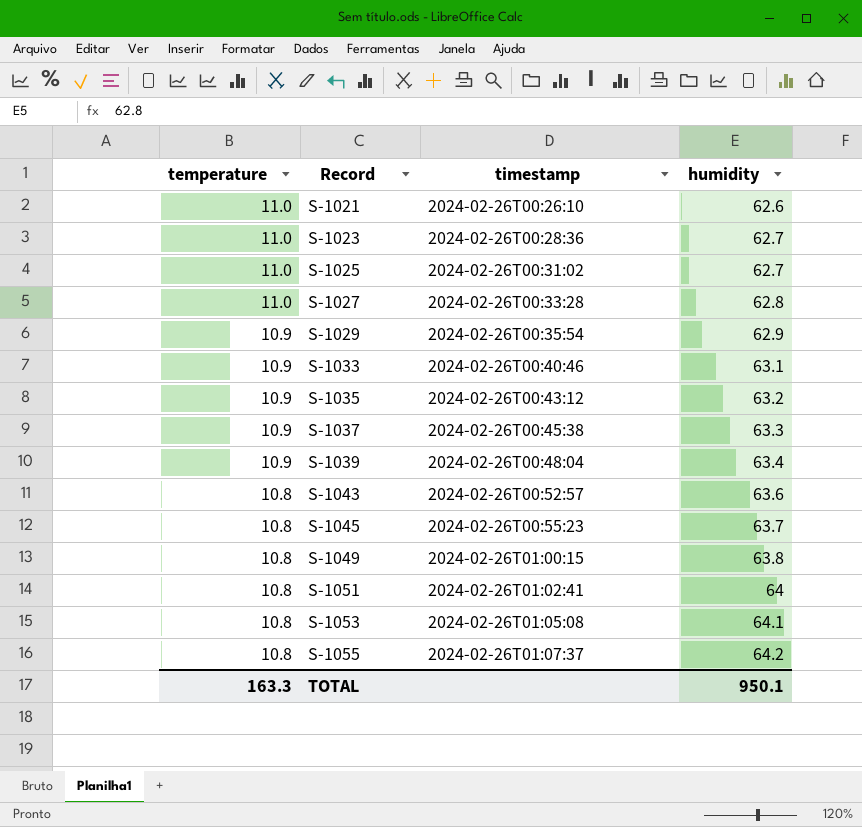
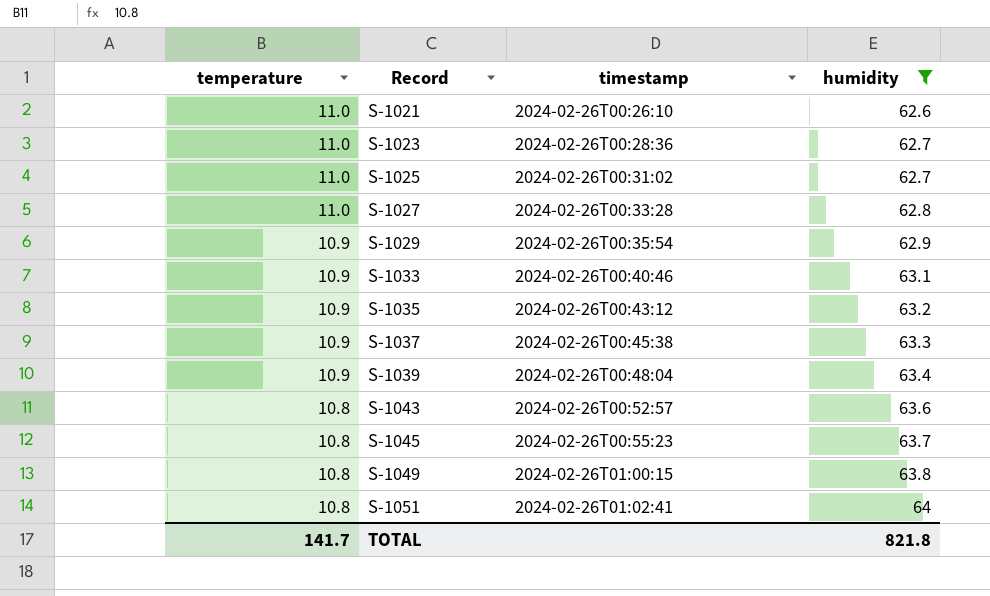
filter: none -> humidity <= 64
TOTAL | temperature: 163.3 -> 141.7
TOTAL | humidity: 950.1 -> 821.8

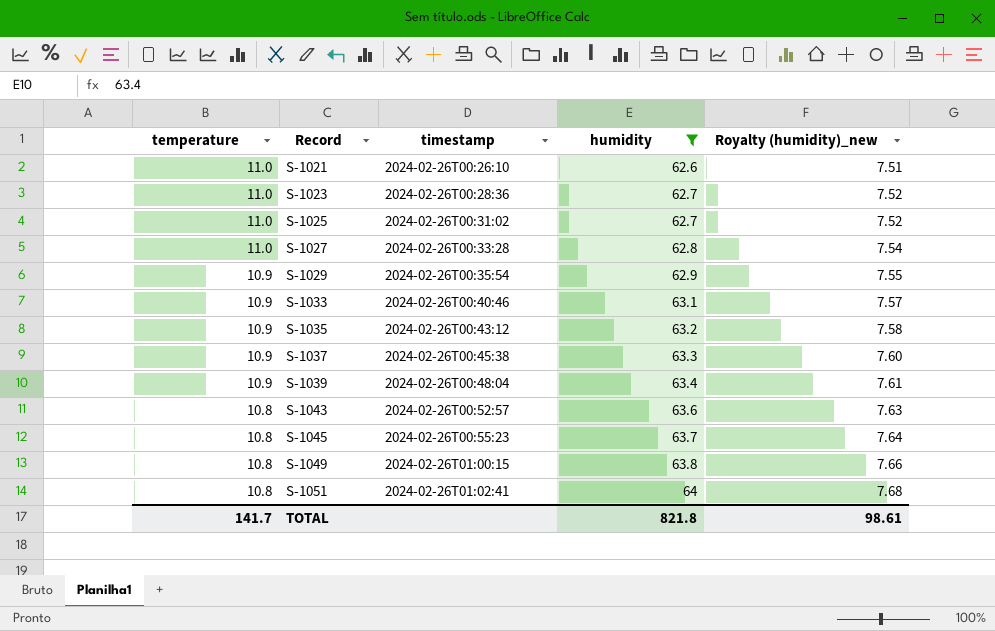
column Royalty (humidity)_new | formula: none -> [humidity] * 0.12

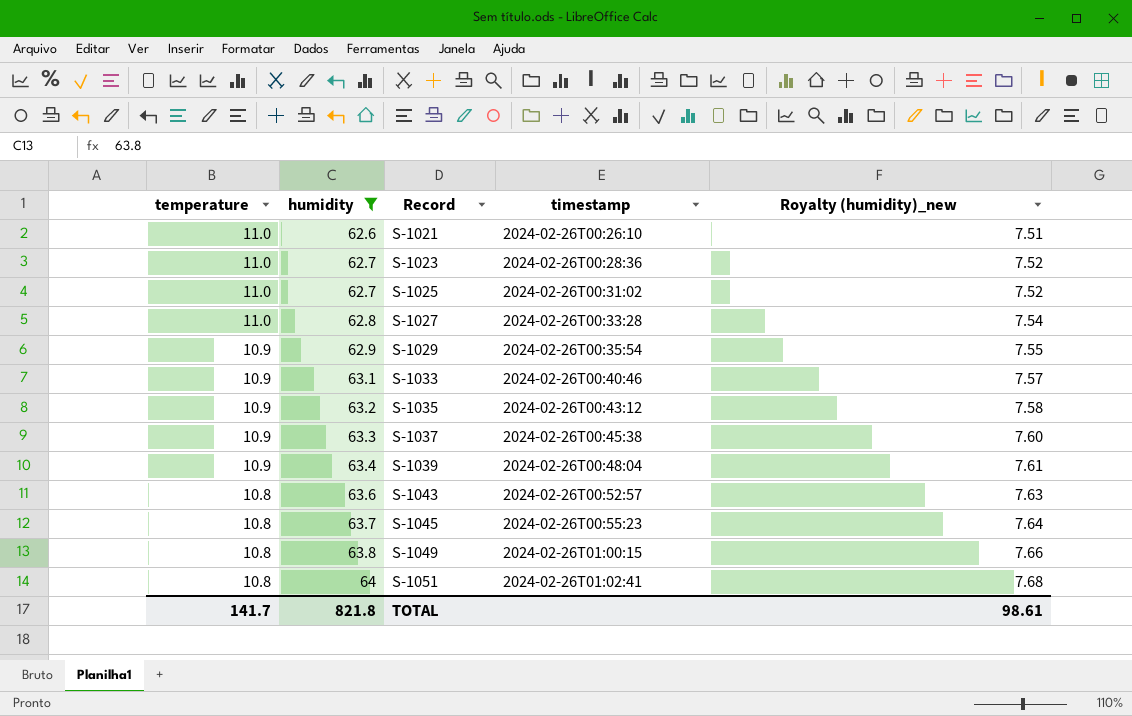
column humidity | position: 4 -> 2

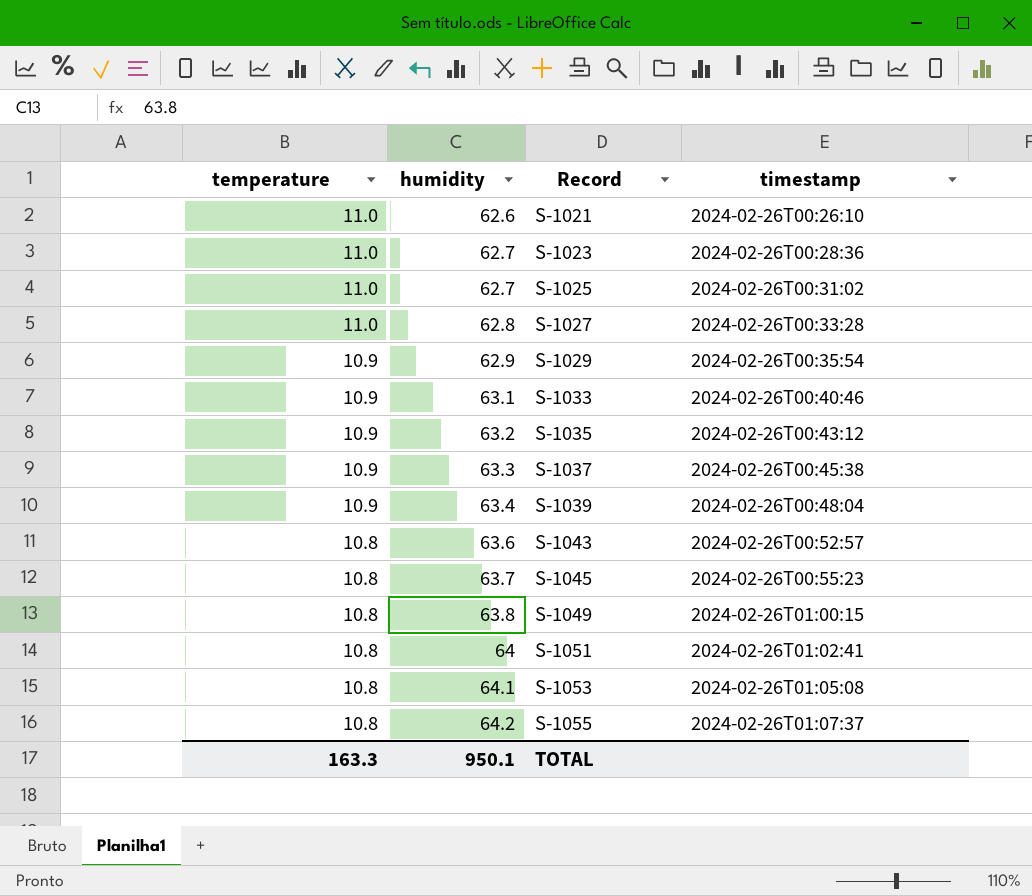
filter: humidity <= 64 -> none
column Royalty (humidity)_new | formula: [humidity] * 0.12 -> none
TOTAL | temperature: 141.7 -> 163.3
TOTAL | humidity: 821.8 -> 950.1

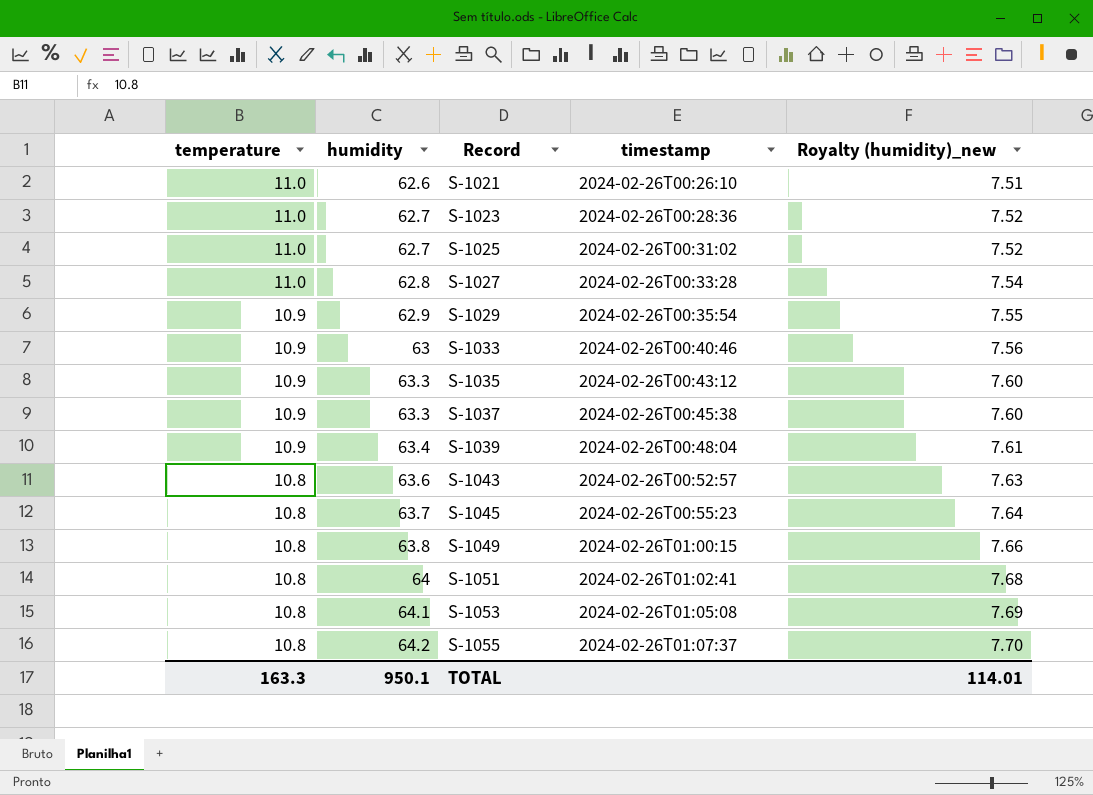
column Royalty (humidity)_new | formula: none -> [humidity] * 0.12
S-1033 | humidity: 63.1 -> 63
S-1035 | humidity: 63.2 -> 63.3

